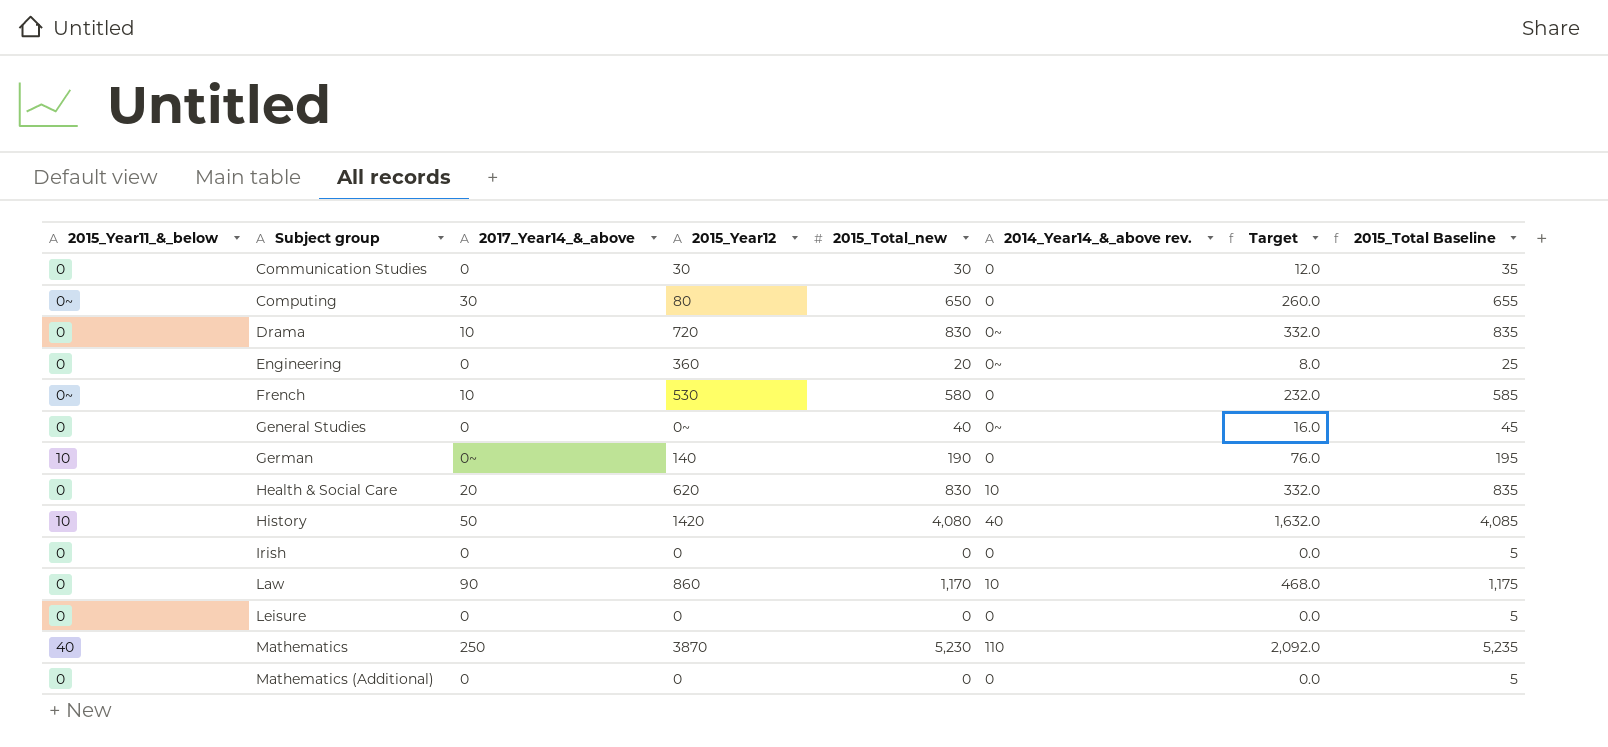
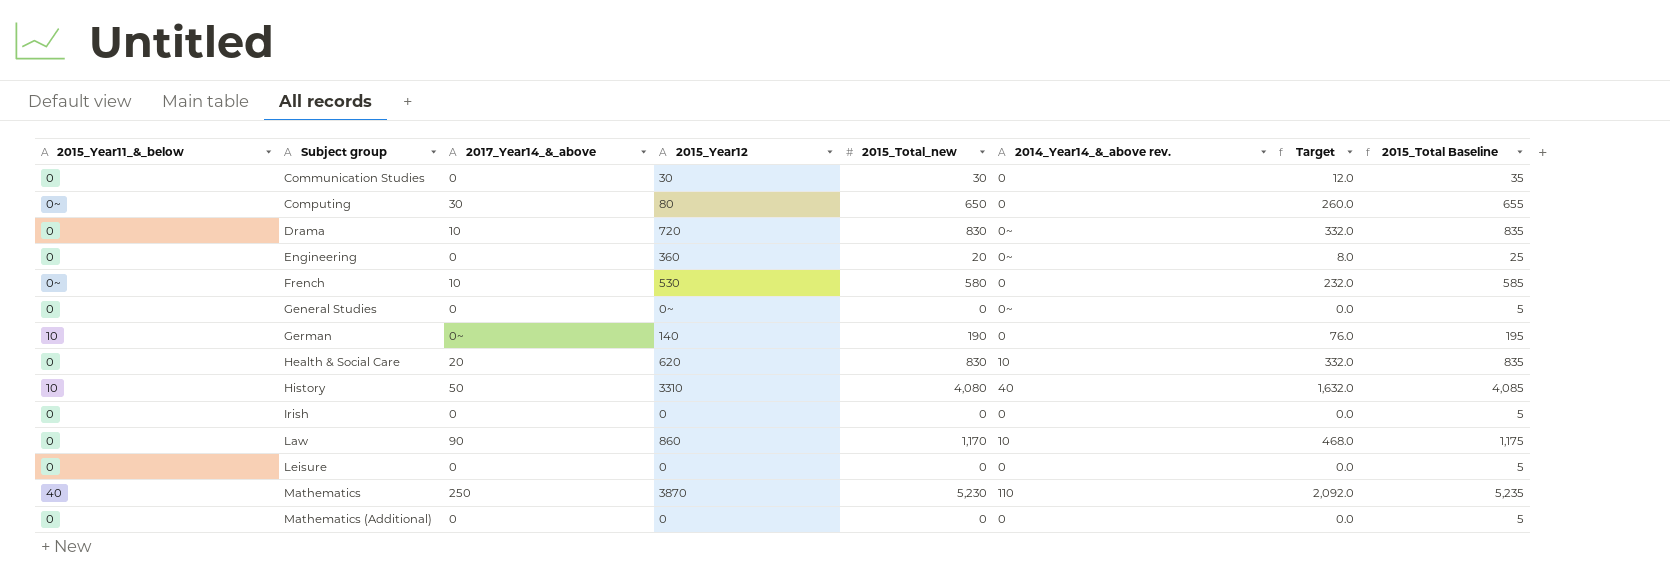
General Studies | 2015_Total_new: 40 -> 0
General Studies | Target: 16.0 -> 0.0
General Studies | 2015_Total Baseline: 45 -> 5
History | 2015_Year12: 1420 -> 3310

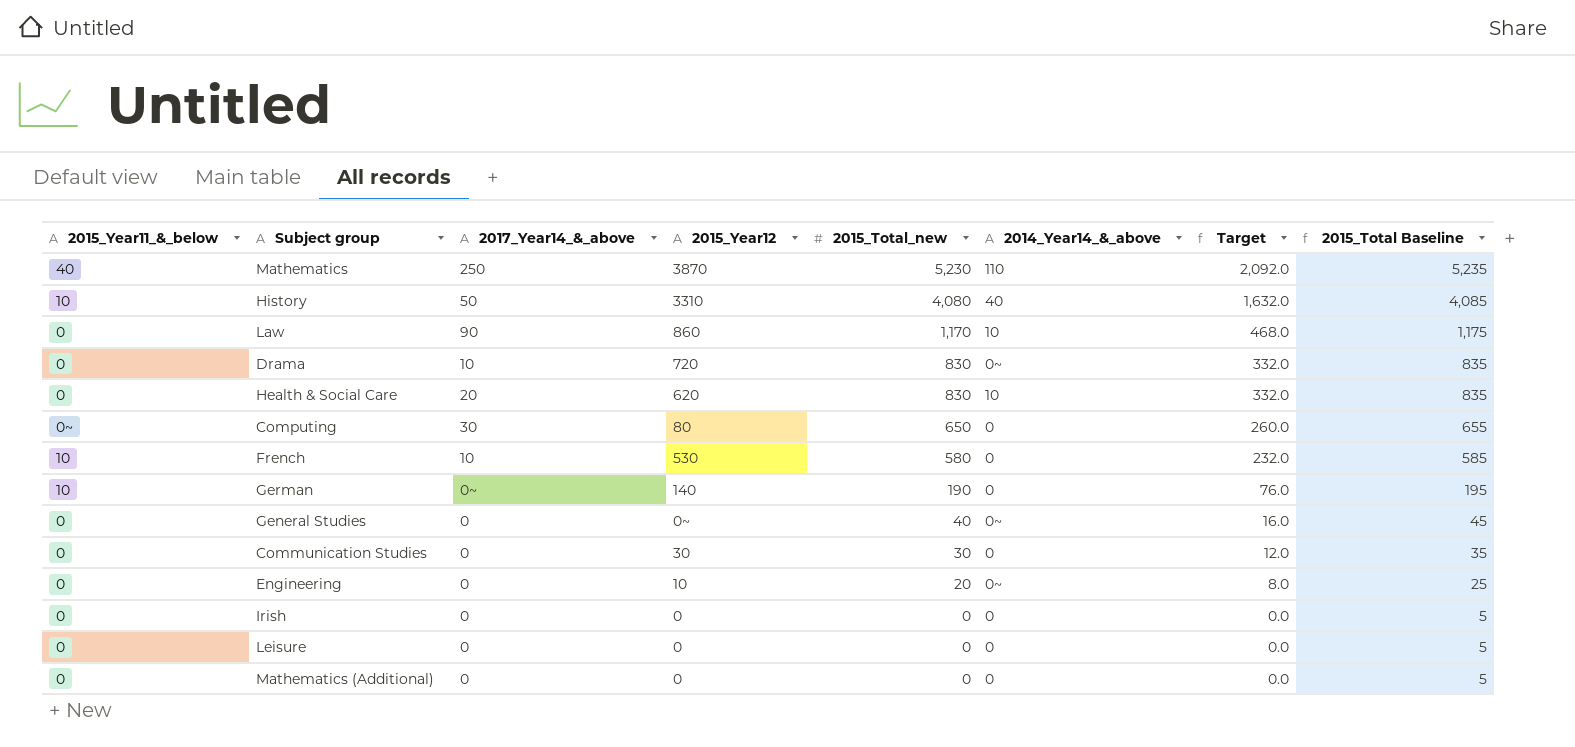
row order: Subject group ascending -> 2015_Total_new descending
column name: 2014_Year14_&_above rev. -> 2014_Year14_&_above
French | 2015_Year11_&_below: 0~ -> 10
General Studies | 2015_Total_new: 0 -> 40
General Studies | Target: 0.0 -> 16.0
General Studies | 2015_Total Baseline: 5 -> 45
Engineering | 2015_Year12: 360 -> 10

